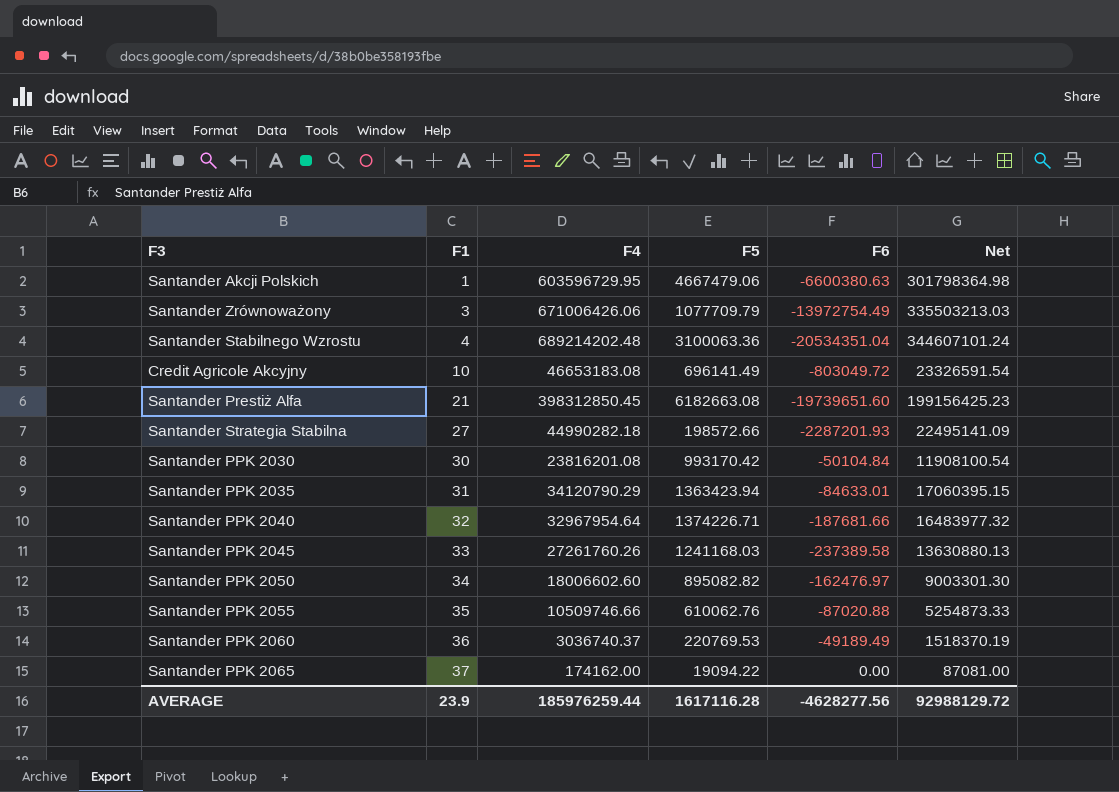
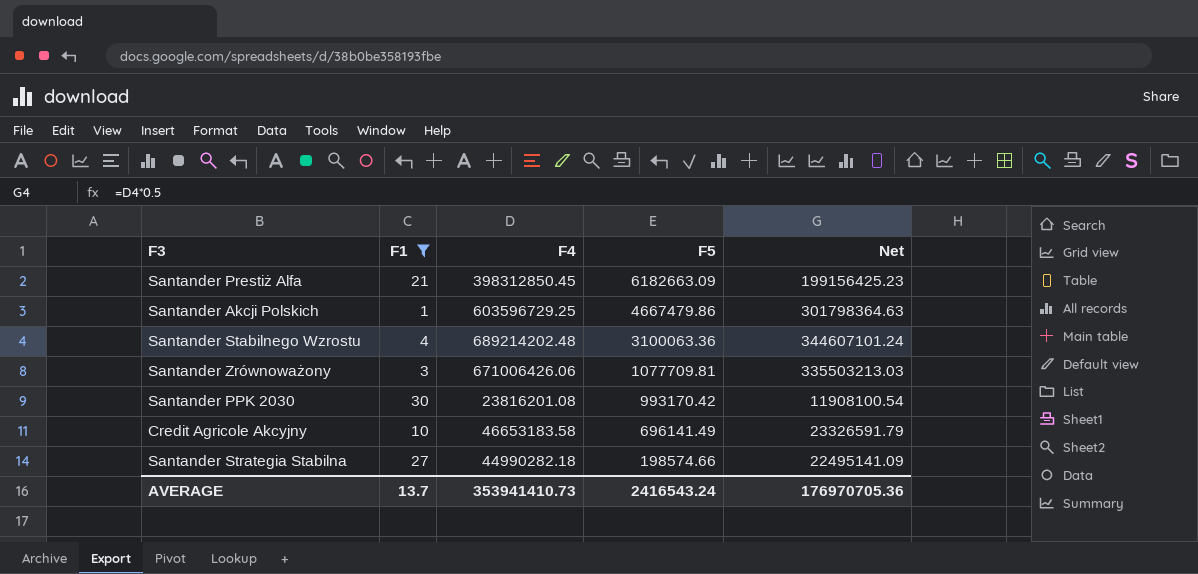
filter: none -> F1 <= 30
row order: F1 ascending -> F5 descending
column F6 | position: 5 -> none
Santander Prestiż Alfa | F5: 6182663.08 -> 6182663.09
Santander Akcji Polskich | F4: 603596729.95 -> 603596729.25
Santander Akcji Polskich | F5: 4667479.06 -> 4667479.86
Santander Akcji Polskich | Net: 301798364.98 -> 301798364.63
Santander Zrównoważony | F5: 1077709.79 -> 1077709.81
Credit Agricole Akcyjny | F4: 46653183.08 -> 46653183.58
Credit Agricole Akcyjny | Net: 23326591.54 -> 23326591.79
Santander Strategia Stabilna | F5: 198572.66 -> 198574.66
AVERAGE | F1: 23.9 -> 13.7
AVERAGE | F4: 185976259.44 -> 353941410.73
AVERAGE | F5: 1617116.28 -> 2416543.24
AVERAGE | Net: 92988129.72 -> 176970705.36

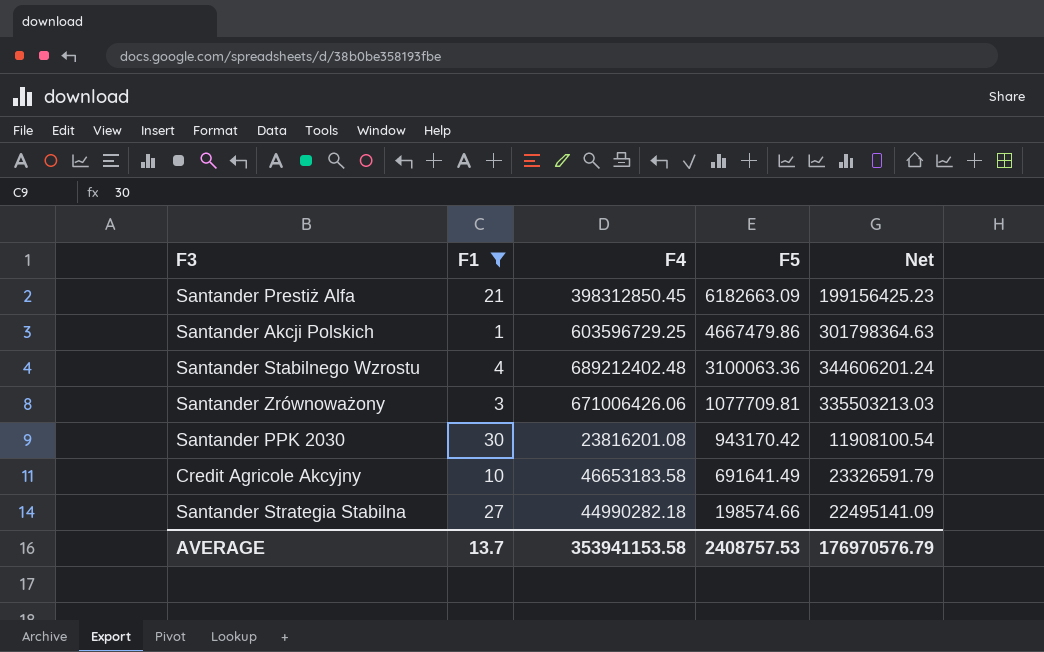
Santander Stabilnego Wzrostu | F4: 689214202.48 -> 689212402.48
Santander Stabilnego Wzrostu | Net: 344607101.24 -> 344606201.24
Santander PPK 2030 | F5: 993170.42 -> 943170.42
Credit Agricole Akcyjny | F5: 696141.49 -> 691641.49
AVERAGE | F4: 353941410.73 -> 353941153.58
AVERAGE | F5: 2416543.24 -> 2408757.53
AVERAGE | Net: 176970705.36 -> 176970576.79

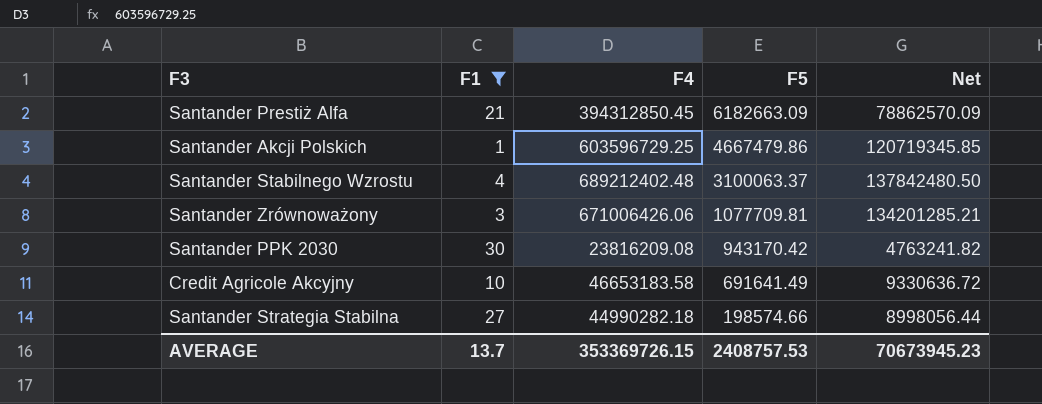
column Net | formula: [F4] * 0.5 -> [F4] * 0.2
Santander Prestiż Alfa | F4: 398312850.45 -> 394312850.45
Santander Stabilnego Wzrostu | F5: 3100063.36 -> 3100063.37
Santander PPK 2030 | F4: 23816201.08 -> 23816209.08
AVERAGE | F4: 353941153.58 -> 353369726.15
AVERAGE | Net: 176970576.79 -> 70673945.23

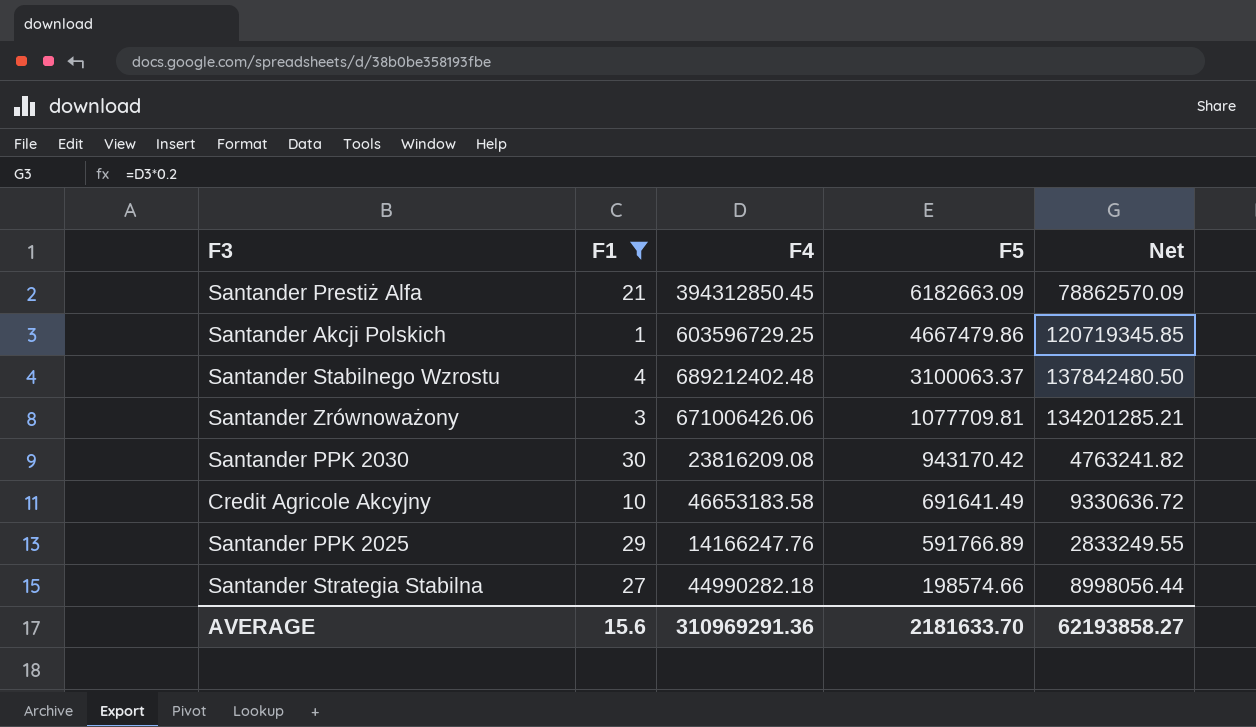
row Santander PPK 2025: none -> 29 | 14166247.76 | 591766.89 | 2833249.55
AVERAGE | F1: 13.7 -> 15.6
AVERAGE | F4: 353369726.15 -> 310969291.36
AVERAGE | F5: 2408757.53 -> 2181633.70
AVERAGE | Net: 70673945.23 -> 62193858.27

